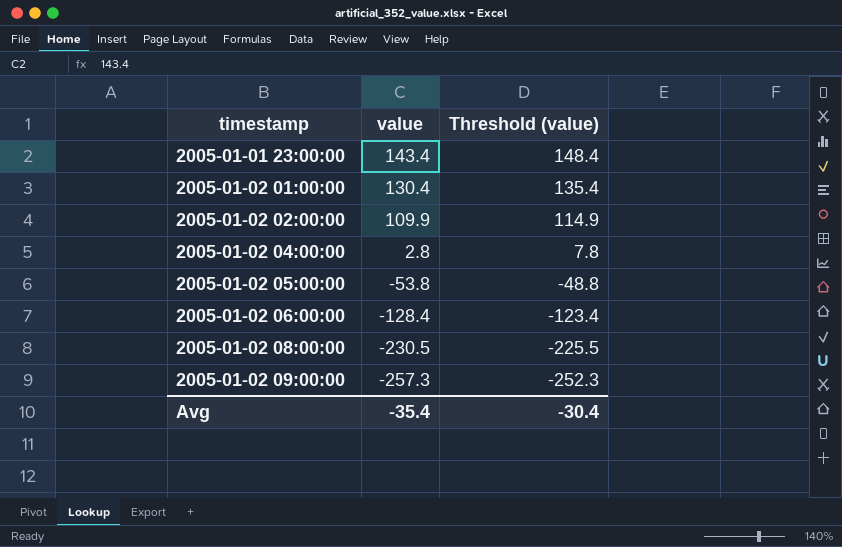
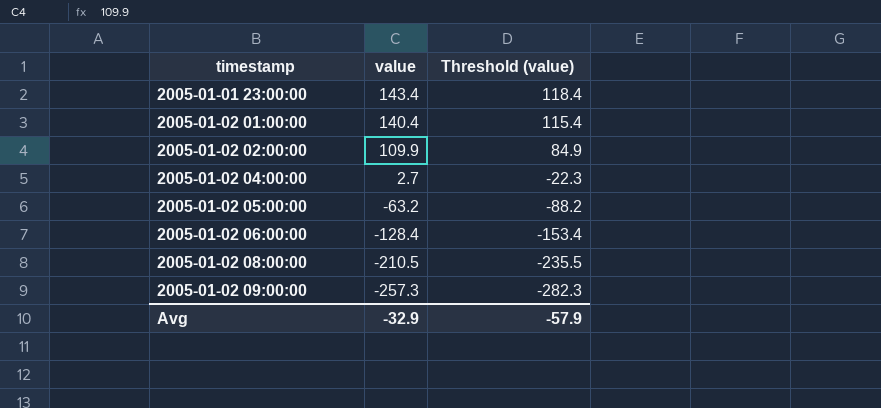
column Threshold (value) | formula: [value] + 5 -> [value] - 25
2005-01-02 01:00:00 | value: 130.4 -> 140.4
2005-01-02 04:00:00 | value: 2.8 -> 2.7
2005-01-02 05:00:00 | value: -53.8 -> -63.2
2005-01-02 08:00:00 | value: -230.5 -> -210.5
Avg | value: -35.4 -> -32.9
Avg | Threshold (value): -30.4 -> -57.9

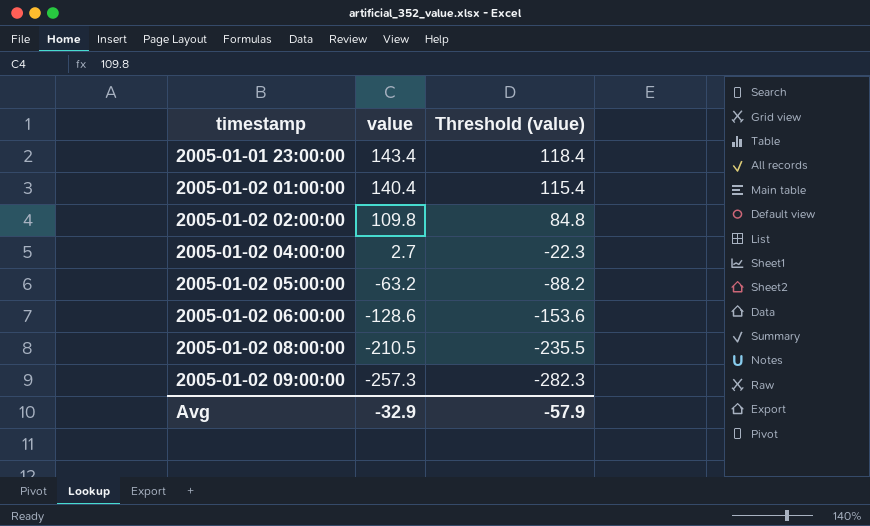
2005-01-02 02:00:00 | value: 109.9 -> 109.8
2005-01-02 02:00:00 | Threshold (value): 84.9 -> 84.8
2005-01-02 06:00:00 | value: -128.4 -> -128.6
2005-01-02 06:00:00 | Threshold (value): -153.4 -> -153.6

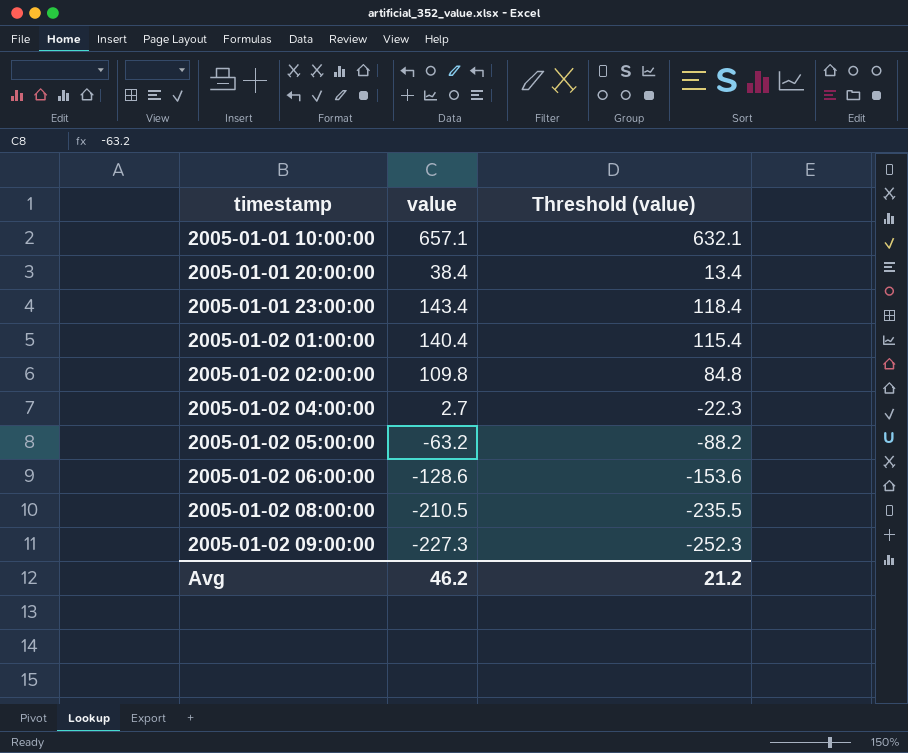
row 2005-01-01 10:00:00: none -> 657.1 | 632.1
row 2005-01-01 20:00:00: none -> 38.4 | 13.4
2005-01-02 09:00:00 | value: -257.3 -> -227.3
2005-01-02 09:00:00 | Threshold (value): -282.3 -> -252.3
Avg | value: -32.9 -> 46.2
Avg | Threshold (value): -57.9 -> 21.2

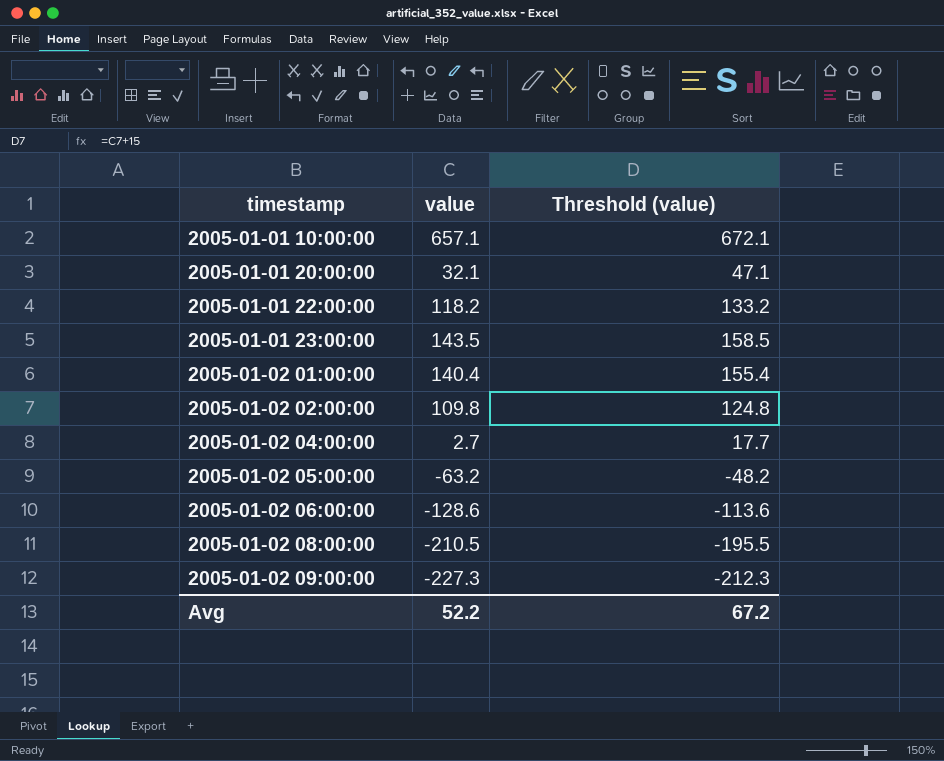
column Threshold (value) | formula: [value] - 25 -> [value] + 15
2005-01-01 20:00:00 | value: 38.4 -> 32.1
row 2005-01-01 22:00:00: none -> 118.2 | 133.2
2005-01-01 23:00:00 | value: 143.4 -> 143.5
Avg | value: 46.2 -> 52.2
Avg | Threshold (value): 21.2 -> 67.2

